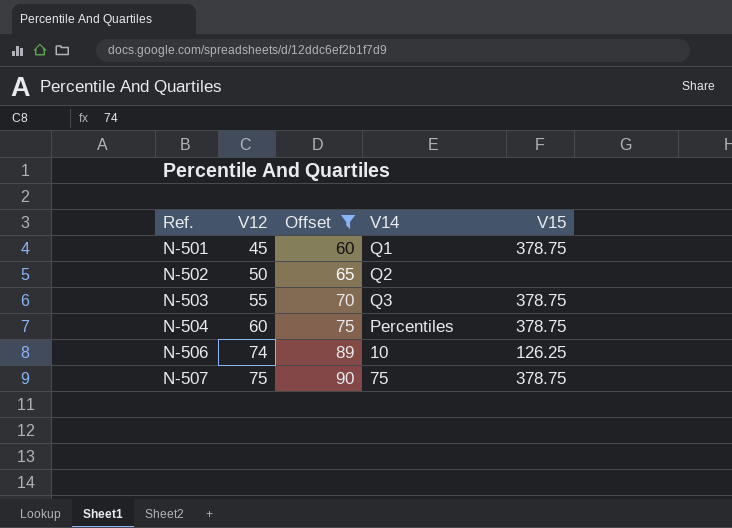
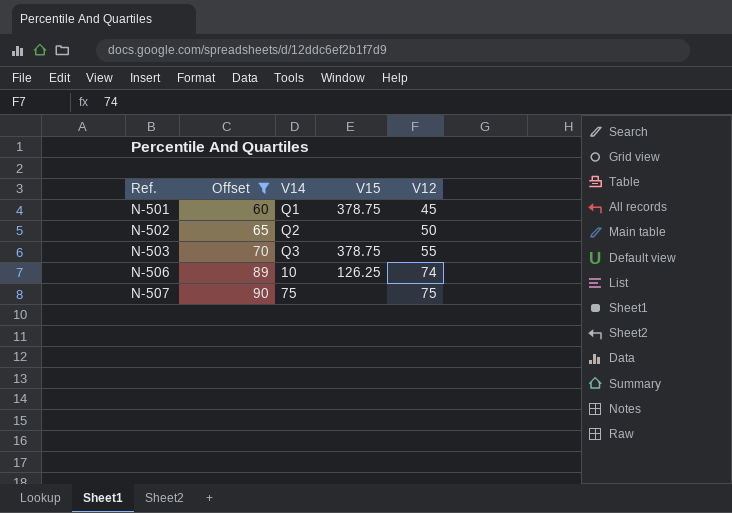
column V12 | position: 2 -> 5
row N-504: 60 | 75 | Percentiles | 378.75 -> none
N-507 | V15: 378.75 -> none

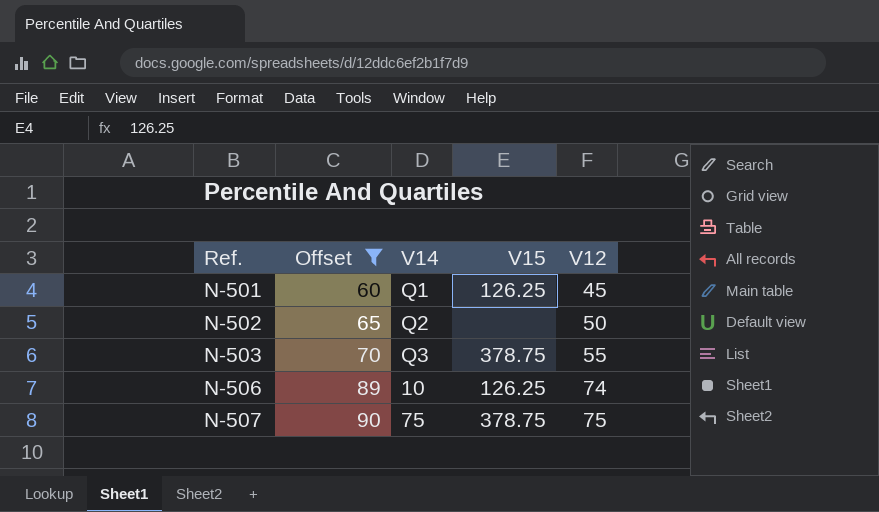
N-501 | V15: 378.75 -> 126.25
N-507 | V15: none -> 378.75

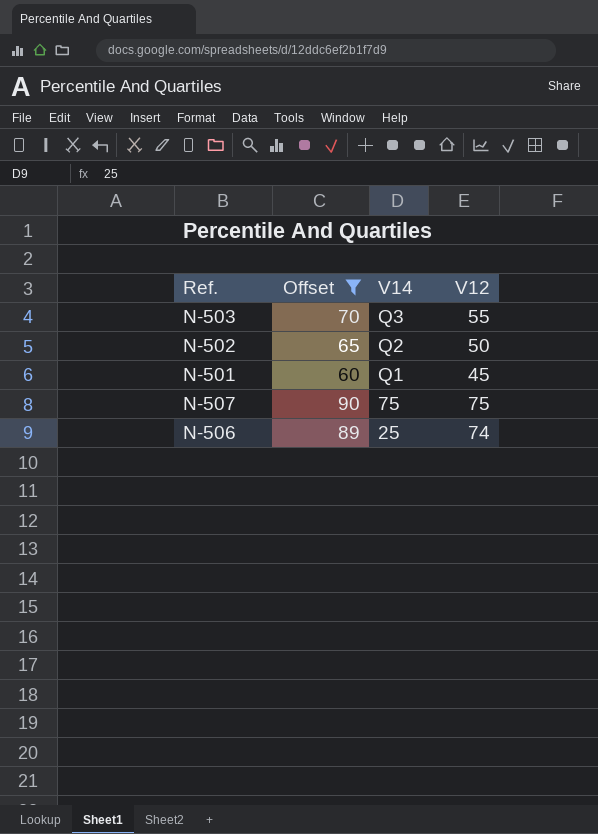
row order: Ref. ascending -> V14 descending
column V15 | position: 4 -> none
N-506 | V14: 10 -> 25

